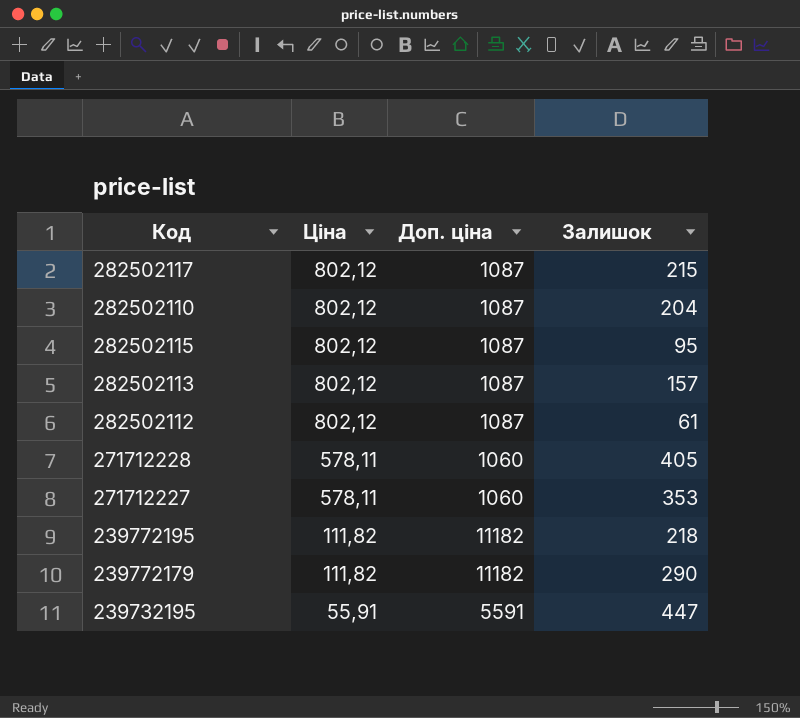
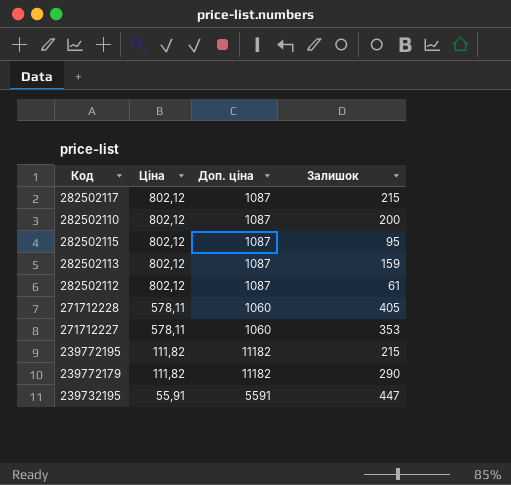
282502110 | Залишок: 204 -> 200
282502113 | Залишок: 157 -> 159
239772195 | Залишок: 218 -> 215

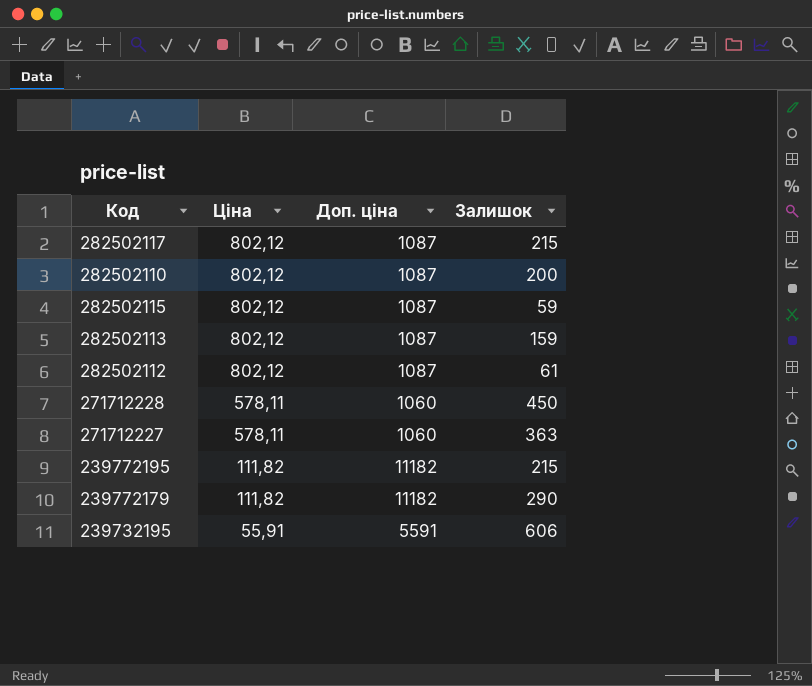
282502115 | Залишок: 95 -> 59
271712228 | Залишок: 405 -> 450
271712227 | Залишок: 353 -> 363
239732195 | Залишок: 447 -> 606

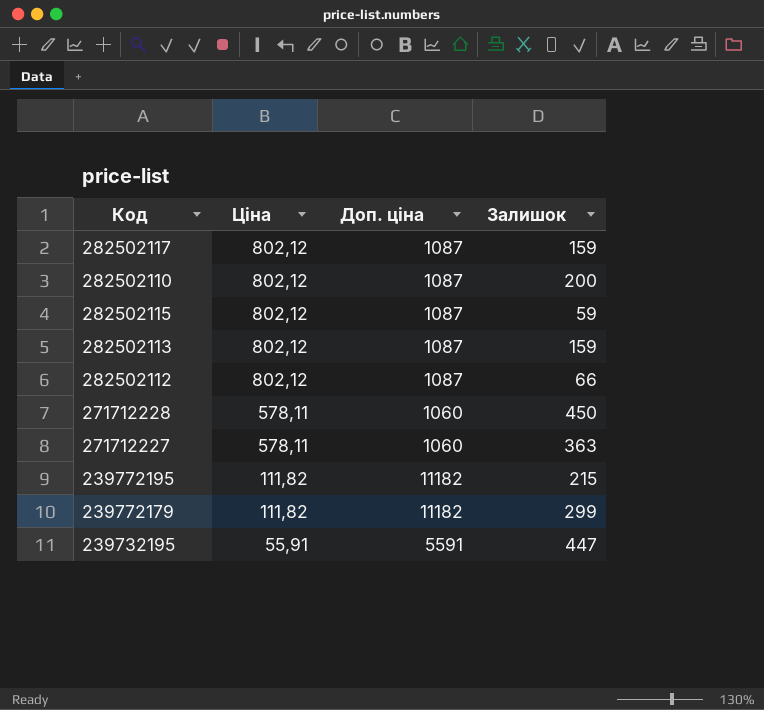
282502117 | Залишок: 215 -> 159
282502112 | Залишок: 61 -> 66
239772179 | Залишок: 290 -> 299
239732195 | Залишок: 606 -> 447

